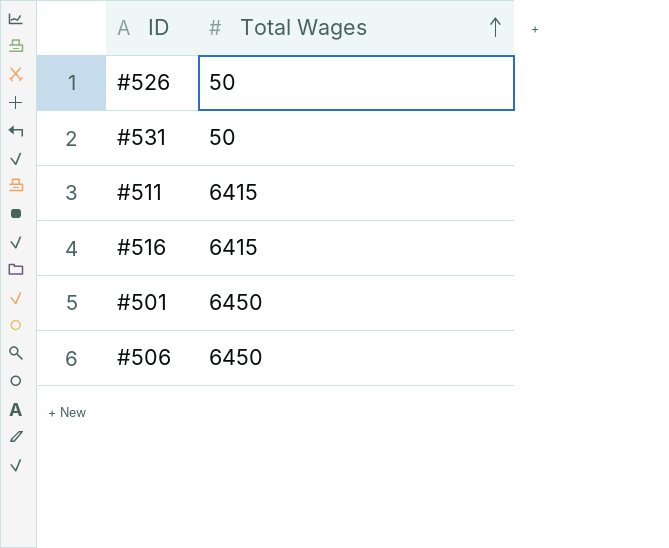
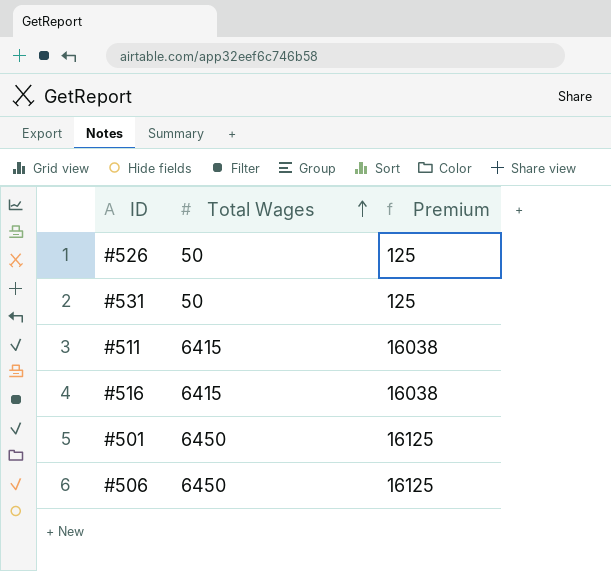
column Premium | formula: none -> [Total Wages] * 2.5

